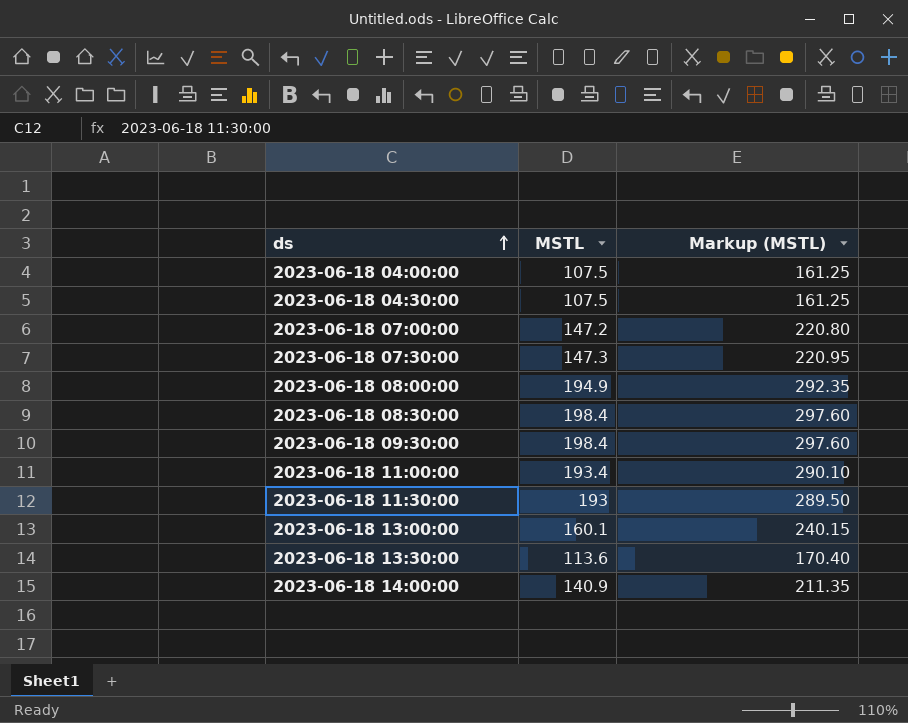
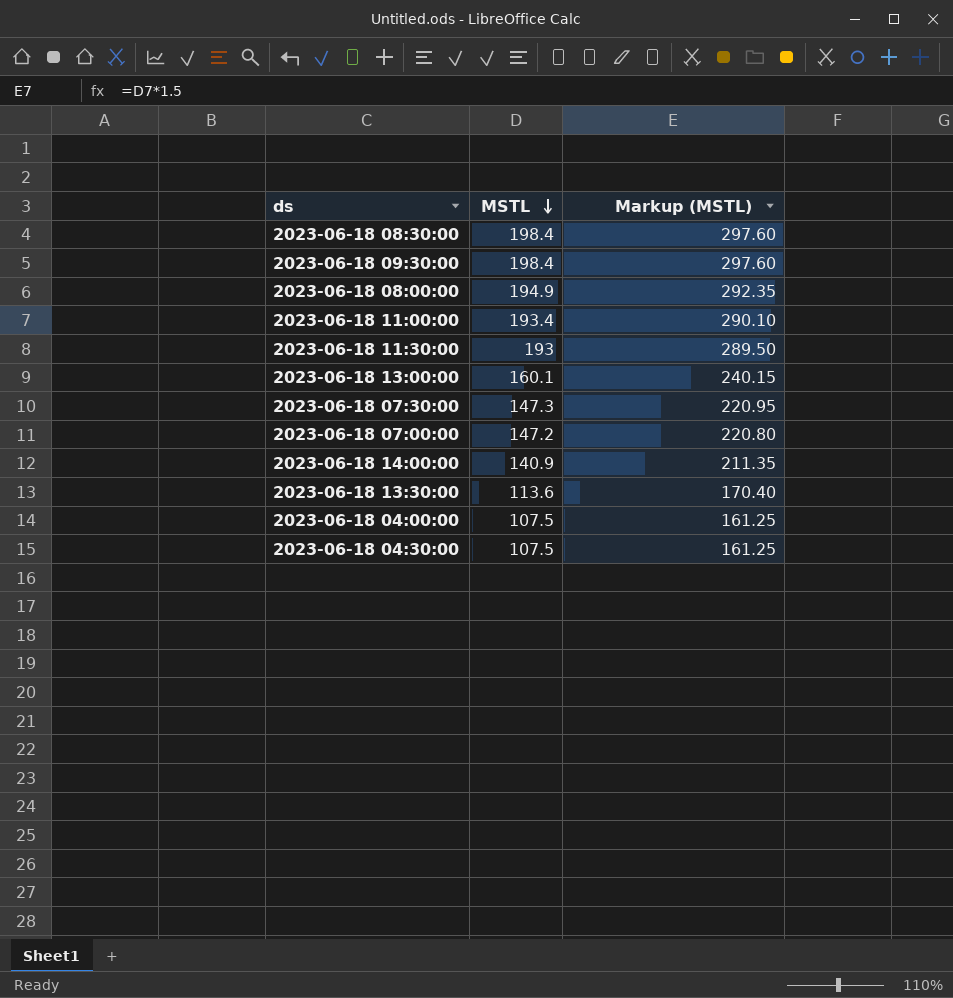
row order: ds ascending -> MSTL descending

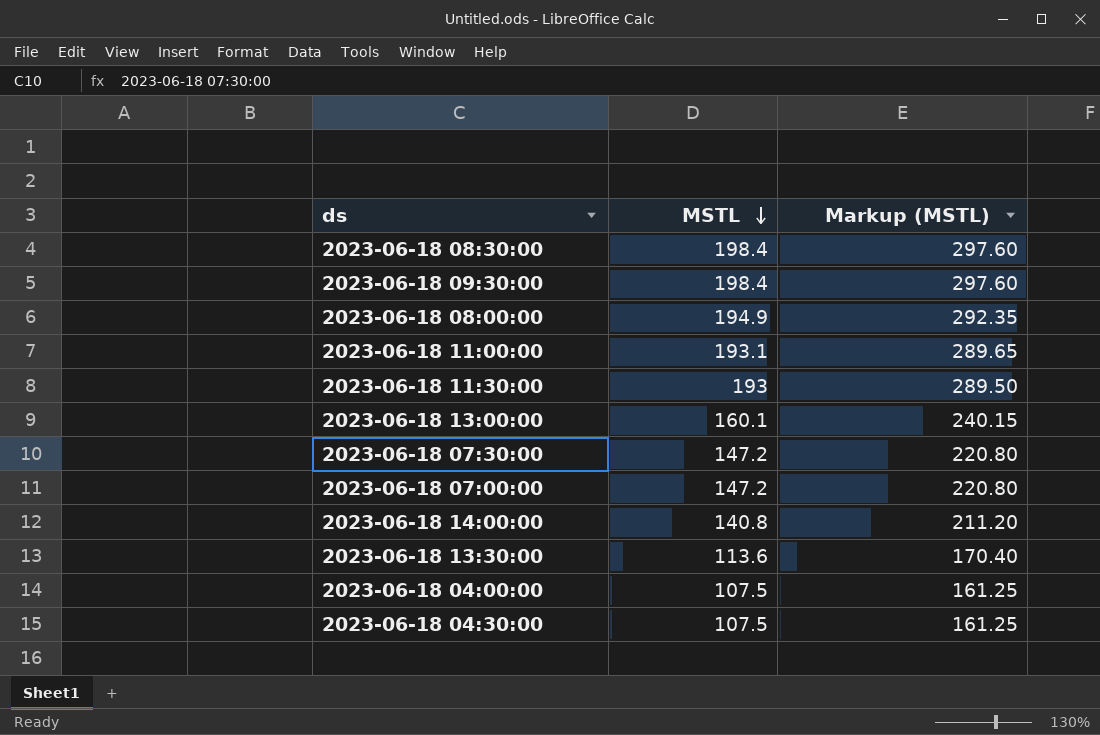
2023-06-18 11:00:00 | MSTL: 193.4 -> 193.1
2023-06-18 11:00:00 | Markup (MSTL): 290.10 -> 289.65
2023-06-18 07:30:00 | MSTL: 147.3 -> 147.2
2023-06-18 07:30:00 | Markup (MSTL): 220.95 -> 220.80
2023-06-18 14:00:00 | MSTL: 140.9 -> 140.8
2023-06-18 14:00:00 | Markup (MSTL): 211.35 -> 211.20

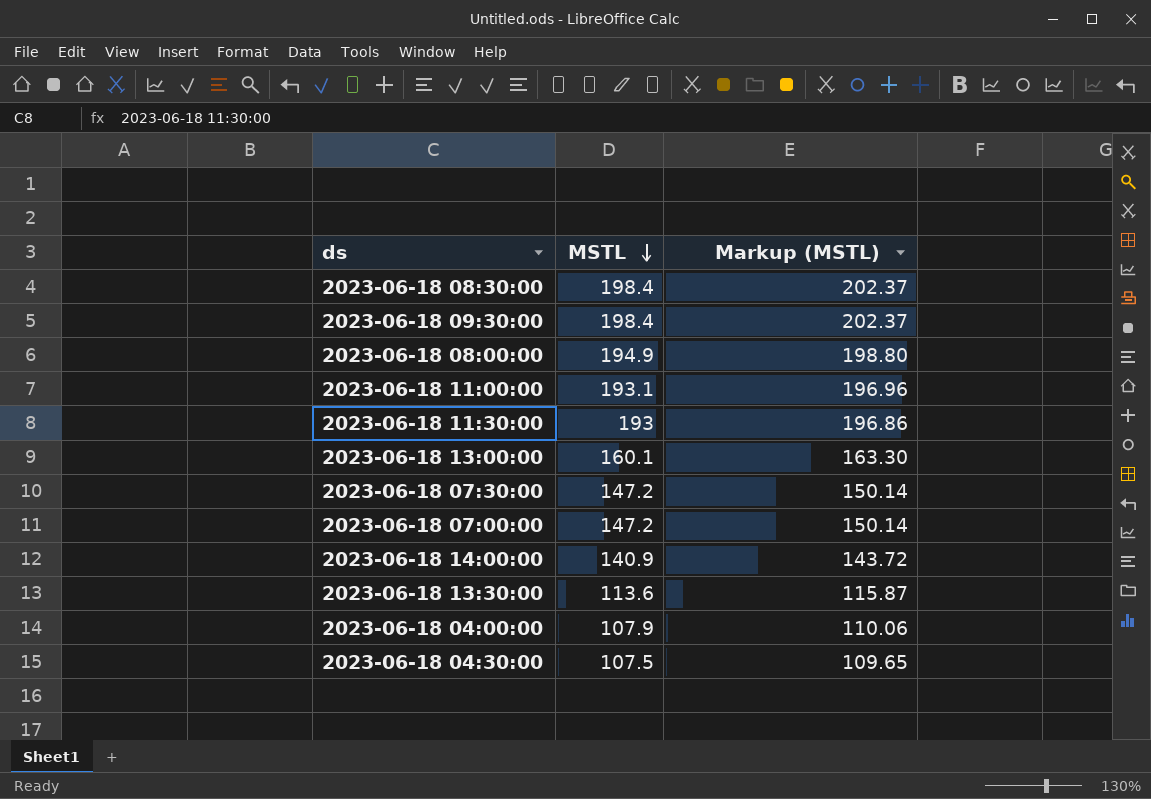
column Markup (MSTL) | formula: [MSTL] * 1.5 -> [MSTL] * 1.02
2023-06-18 14:00:00 | MSTL: 140.8 -> 140.9
2023-06-18 04:00:00 | MSTL: 107.5 -> 107.9

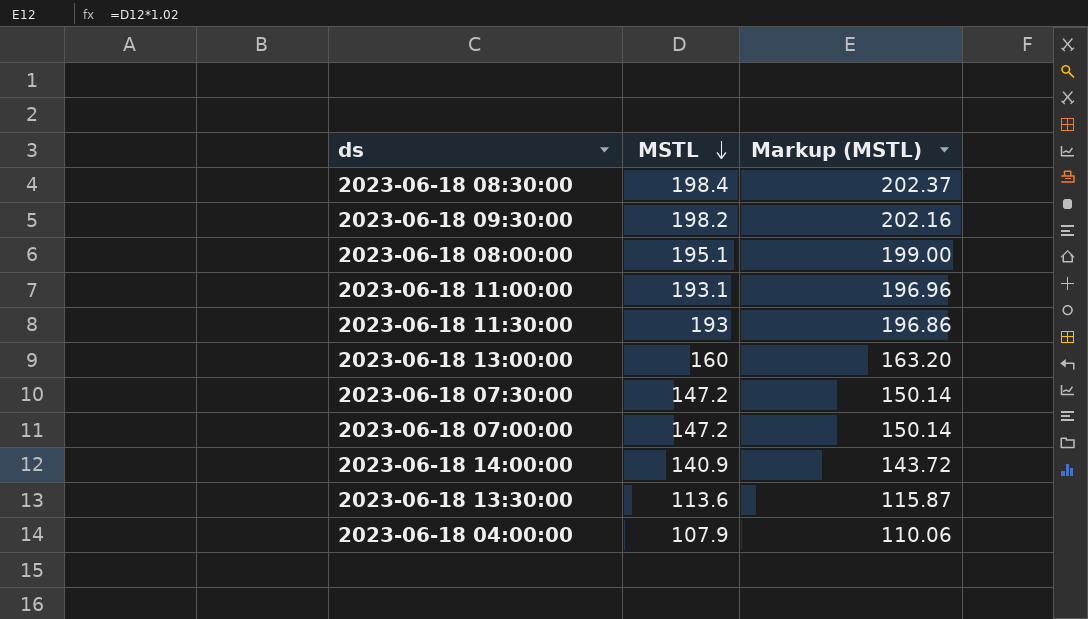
row 2023-06-18 04:30:00: 107.5 | 109.65 -> none
2023-06-18 09:30:00 | MSTL: 198.4 -> 198.2
2023-06-18 09:30:00 | Markup (MSTL): 202.37 -> 202.16
2023-06-18 08:00:00 | MSTL: 194.9 -> 195.1
2023-06-18 08:00:00 | Markup (MSTL): 198.80 -> 199.00
2023-06-18 13:00:00 | MSTL: 160.1 -> 160
2023-06-18 13:00:00 | Markup (MSTL): 163.30 -> 163.20

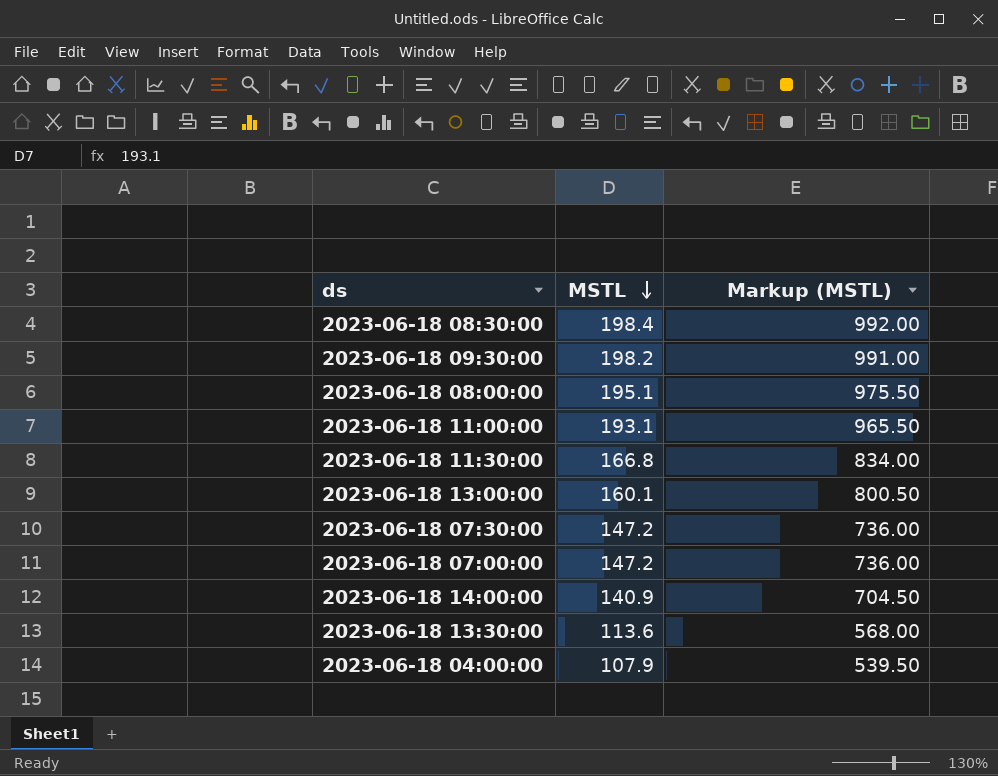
column Markup (MSTL) | formula: [MSTL] * 1.02 -> [MSTL] * 5
2023-06-18 11:30:00 | MSTL: 193 -> 166.8
2023-06-18 13:00:00 | MSTL: 160 -> 160.1

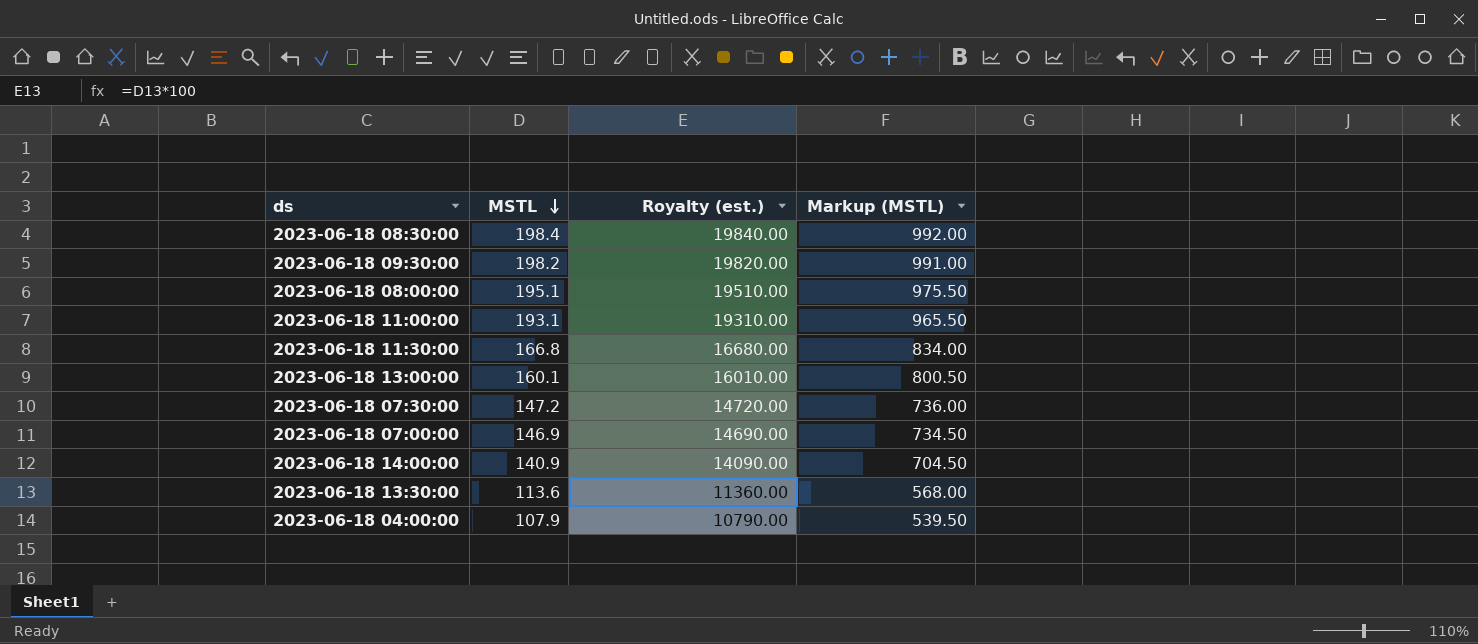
column Royalty (est.) | formula: none -> [MSTL] * 100
2023-06-18 07:00:00 | MSTL: 147.2 -> 146.9
2023-06-18 07:00:00 | Markup (MSTL): 736.00 -> 734.50

